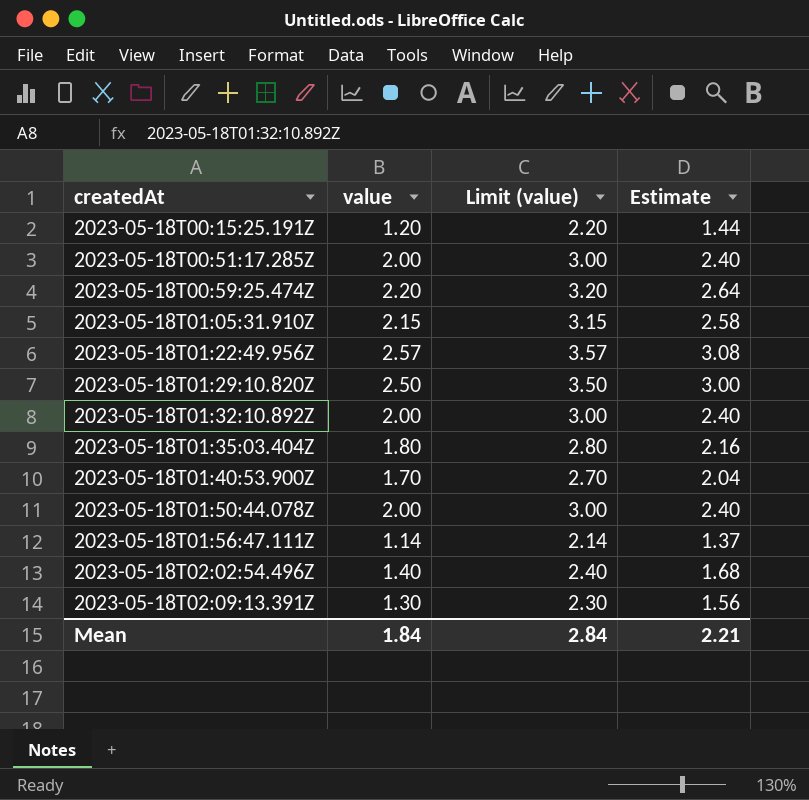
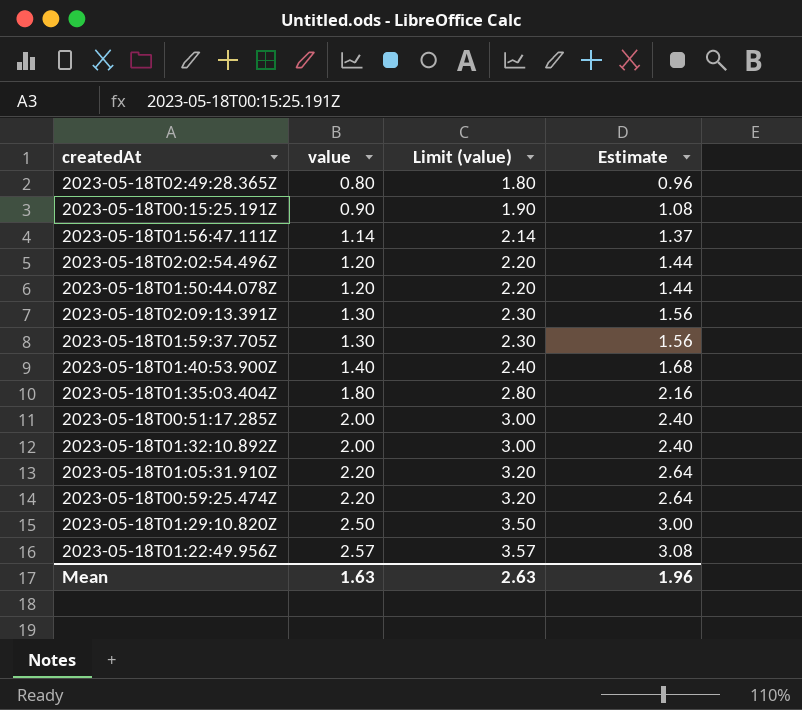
row order: createdAt ascending -> value ascending
row 2023-05-18T02:49:28.365Z: none -> 0.80 | 1.80 | 0.96
2023-05-18T00:15:25.191Z | value: 1.20 -> 0.90
2023-05-18T00:15:25.191Z | Limit (value): 2.20 -> 1.90
2023-05-18T00:15:25.191Z | Estimate: 1.44 -> 1.08
2023-05-18T02:02:54.496Z | value: 1.40 -> 1.20
2023-05-18T02:02:54.496Z | Limit (value): 2.40 -> 2.20
2023-05-18T02:02:54.496Z | Estimate: 1.68 -> 1.44
2023-05-18T01:50:44.078Z | value: 2.00 -> 1.20
2023-05-18T01:50:44.078Z | Limit (value): 3.00 -> 2.20
2023-05-18T01:50:44.078Z | Estimate: 2.40 -> 1.44
row 2023-05-18T01:59:37.705Z: none -> 1.30 | 2.30 | 1.56
2023-05-18T01:40:53.900Z | value: 1.70 -> 1.40
2023-05-18T01:40:53.900Z | Limit (value): 2.70 -> 2.40
2023-05-18T01:40:53.900Z | Estimate: 2.04 -> 1.68
2023-05-18T01:05:31.910Z | value: 2.15 -> 2.20
2023-05-18T01:05:31.910Z | Limit (value): 3.15 -> 3.20
2023-05-18T01:05:31.910Z | Estimate: 2.58 -> 2.64
Mean | value: 1.84 -> 1.63
Mean | Limit (value): 2.84 -> 2.63
Mean | Estimate: 2.21 -> 1.96

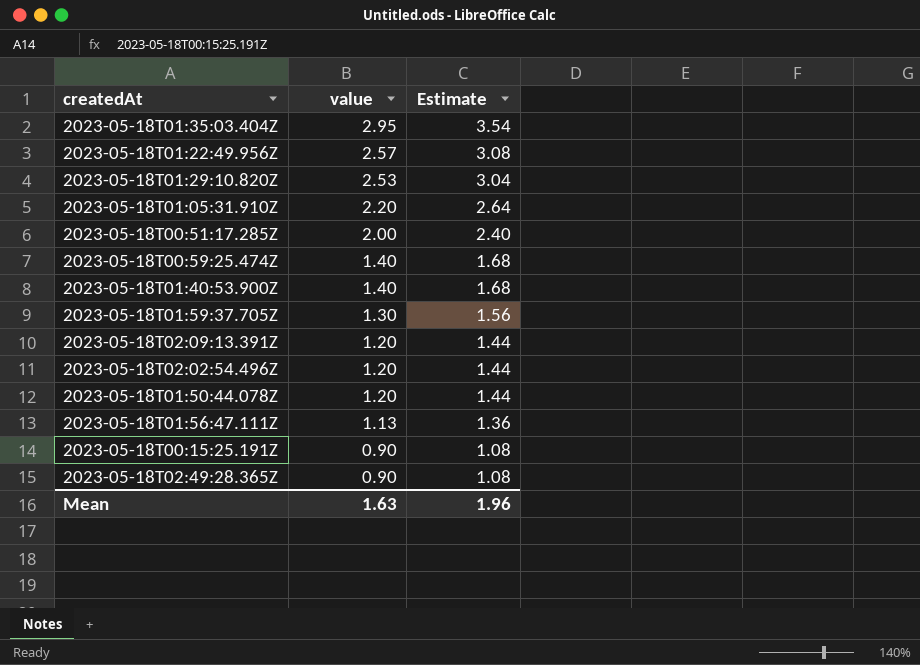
row order: value ascending -> value descending
column Limit (value) | formula: [value] + 1 -> none
row 2023-05-18T01:32:10.892Z: 2.00 | 3.00 | 2.40 -> none
2023-05-18T01:35:03.404Z | value: 1.80 -> 2.95
2023-05-18T01:35:03.404Z | Estimate: 2.16 -> 3.54
2023-05-18T01:29:10.820Z | value: 2.50 -> 2.53
2023-05-18T01:29:10.820Z | Estimate: 3.00 -> 3.04
2023-05-18T00:59:25.474Z | value: 2.20 -> 1.40
2023-05-18T00:59:25.474Z | Estimate: 2.64 -> 1.68
2023-05-18T02:09:13.391Z | value: 1.30 -> 1.20
2023-05-18T02:09:13.391Z | Estimate: 1.56 -> 1.44
2023-05-18T01:56:47.111Z | value: 1.14 -> 1.13
2023-05-18T01:56:47.111Z | Estimate: 1.37 -> 1.36
2023-05-18T02:49:28.365Z | value: 0.80 -> 0.90
2023-05-18T02:49:28.365Z | Estimate: 0.96 -> 1.08

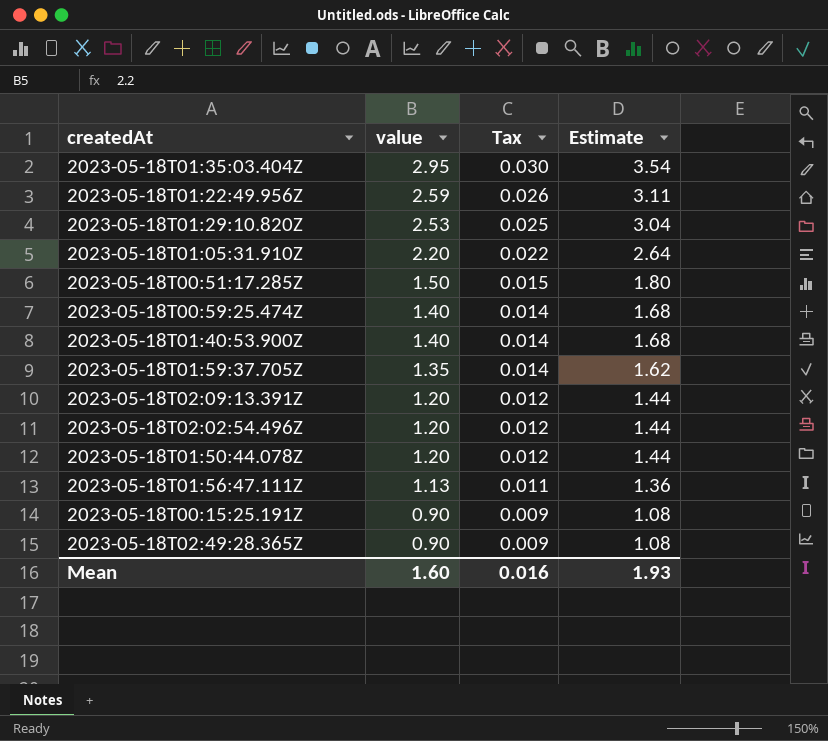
column Tax | formula: none -> [value] * 0.01
2023-05-18T01:22:49.956Z | value: 2.57 -> 2.59
2023-05-18T01:22:49.956Z | Estimate: 3.08 -> 3.11
2023-05-18T00:51:17.285Z | value: 2.00 -> 1.50
2023-05-18T00:51:17.285Z | Estimate: 2.40 -> 1.80
2023-05-18T01:59:37.705Z | value: 1.30 -> 1.35
2023-05-18T01:59:37.705Z | Estimate: 1.56 -> 1.62
Mean | value: 1.63 -> 1.60
Mean | Estimate: 1.96 -> 1.93

